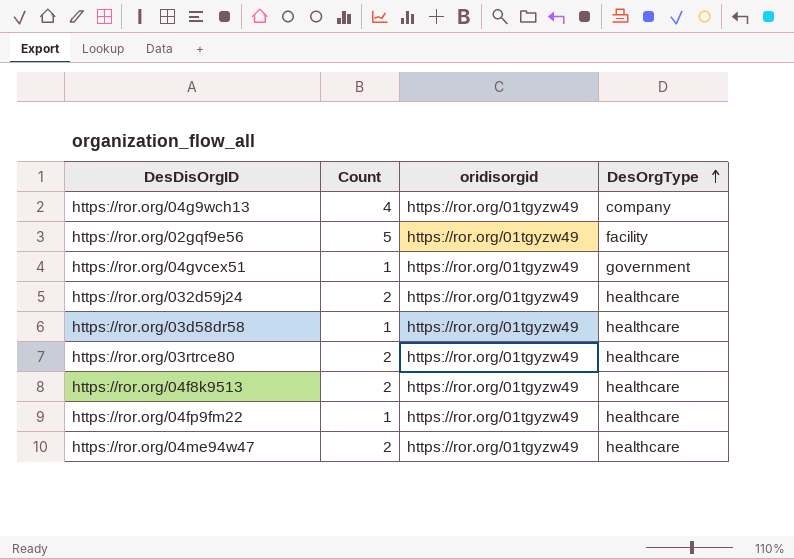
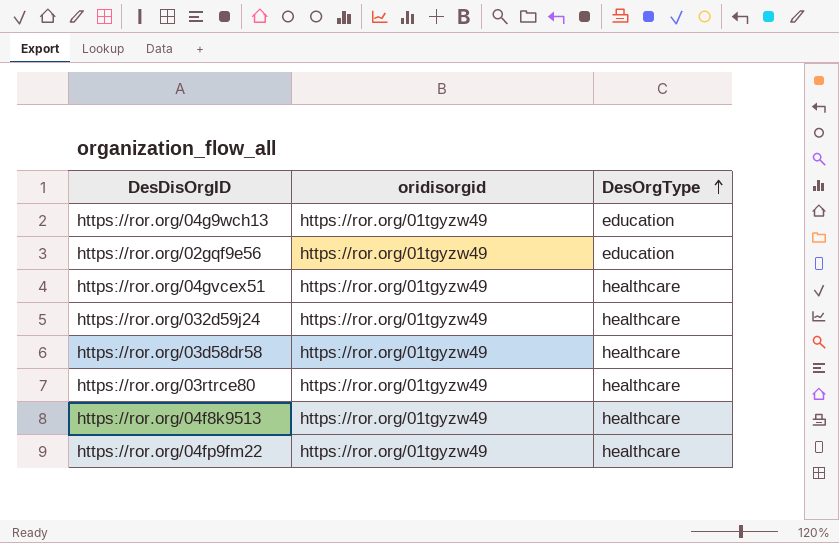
column Count | position: 2 -> none
row https://ror.org/04me94w47: 2 | https://ror.org/01tgyzw49 | healthcare -> none
https://ror.org/04g9wch13 | DesOrgType: company -> education
https://ror.org/02gqf9e56 | DesOrgType: facility -> education
https://ror.org/04gvcex51 | DesOrgType: government -> healthcare

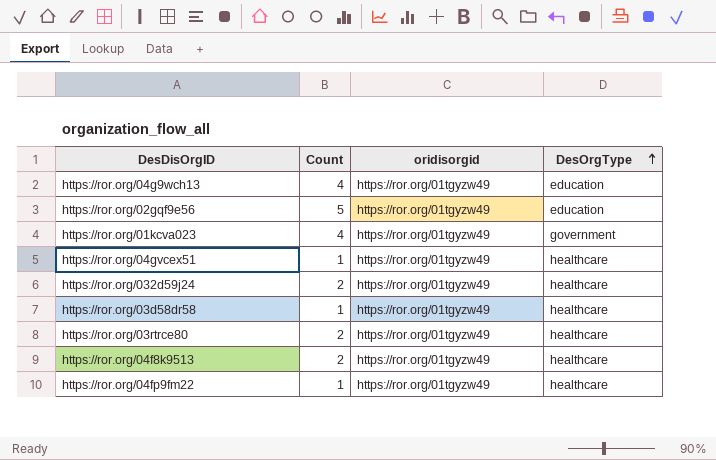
column Count | position: none -> 2
row https://ror.org/01kcva023: none -> 4 | https://ror.org/01tgyzw49 | government

